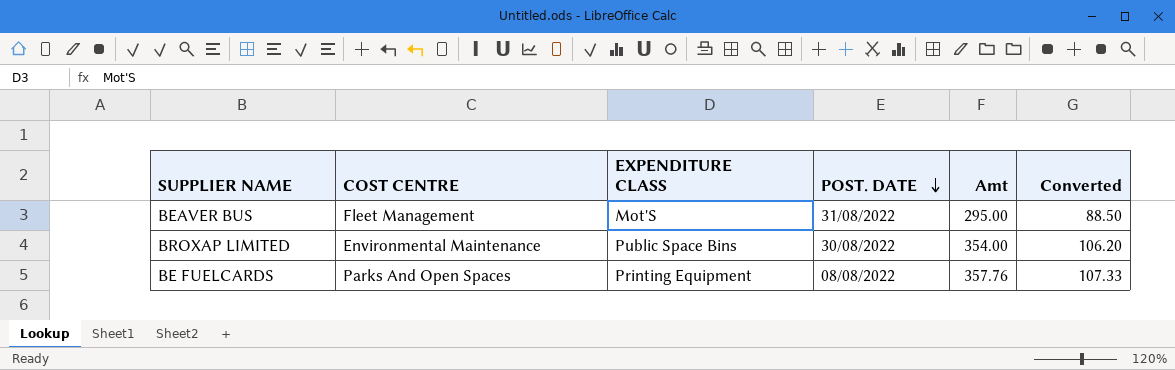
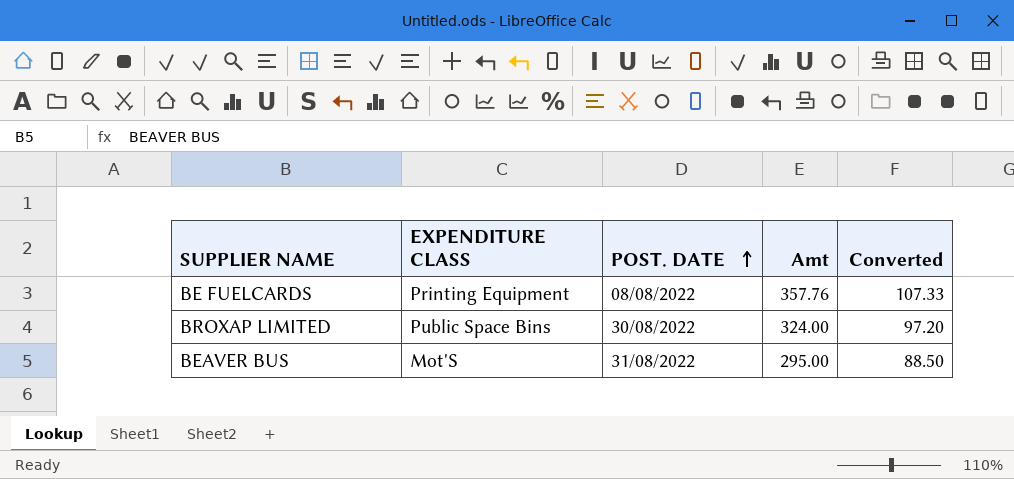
row order: POST. DATE descending -> POST. DATE ascending
column COST CENTRE | position: 2 -> none
BROXAP LIMITED | Amt: 354.00 -> 324.00
BROXAP LIMITED | Converted: 106.20 -> 97.20

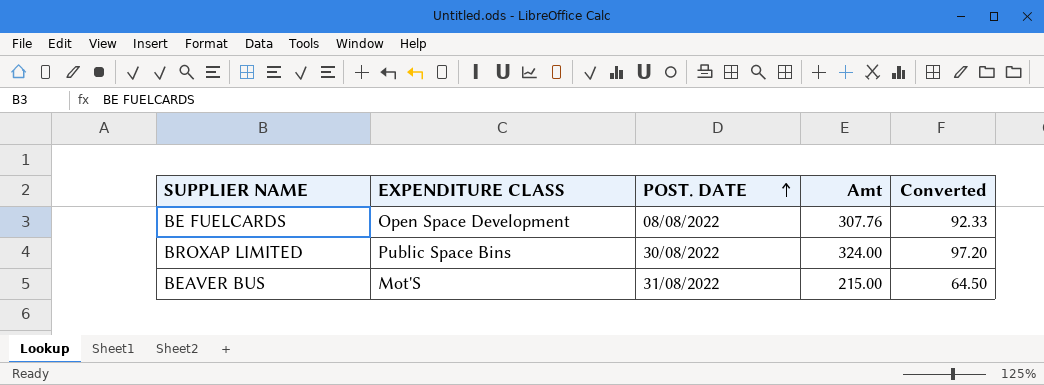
BE FUELCARDS | EXPENDITURE CLASS: Printing Equipment -> Open Space Development
BE FUELCARDS | Amt: 357.76 -> 307.76
BE FUELCARDS | Converted: 107.33 -> 92.33
BEAVER BUS | Amt: 295.00 -> 215.00
BEAVER BUS | Converted: 88.50 -> 64.50

